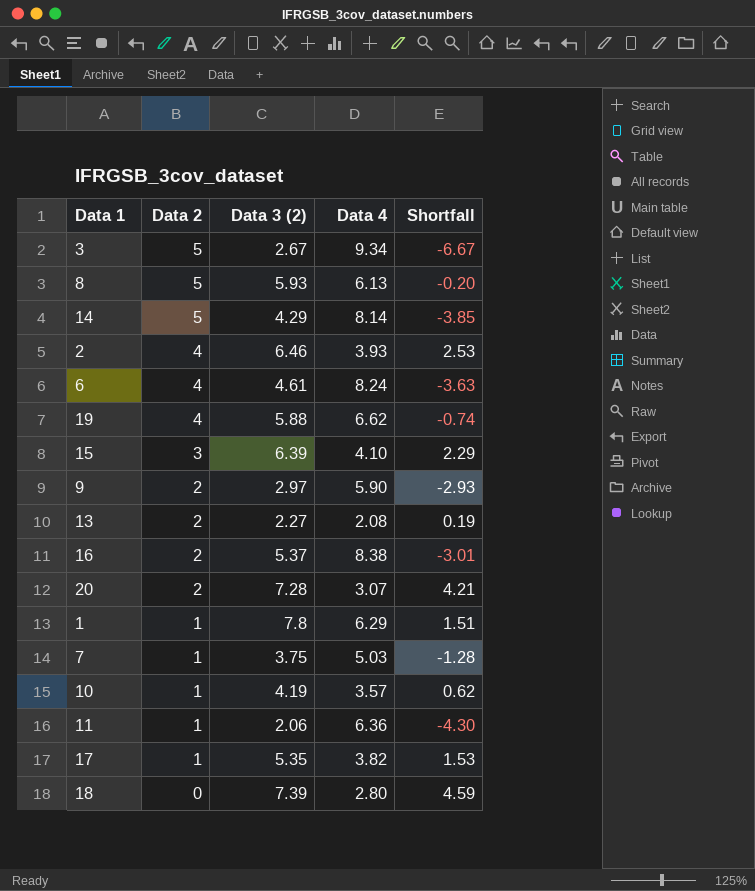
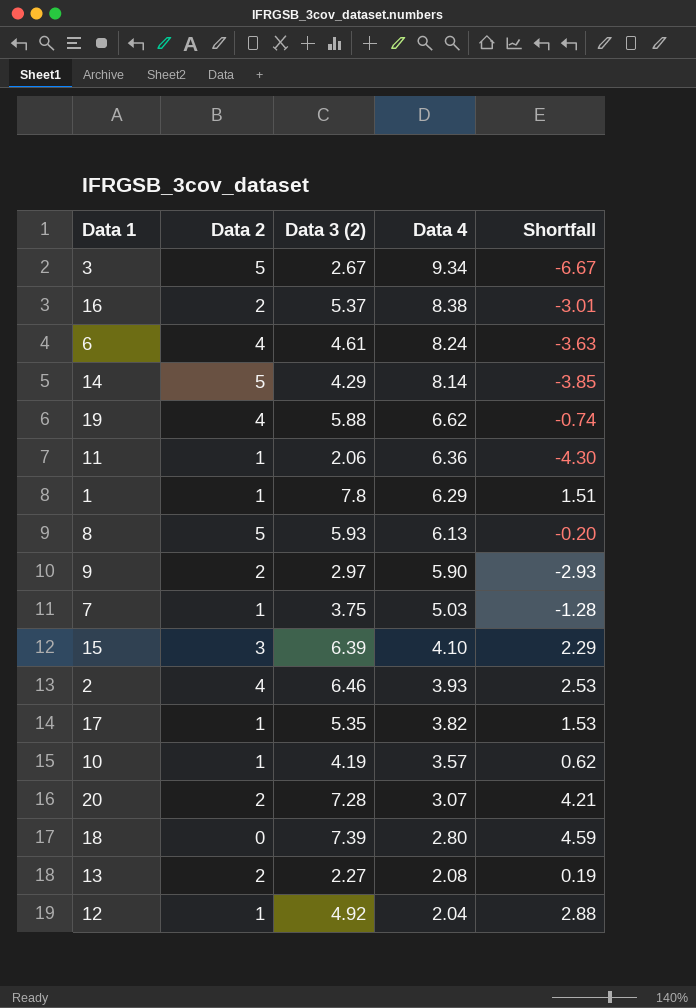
row order: Data 2 descending -> Data 4 descending
row 12: none -> 1 | 4.92 | 2.04 | 2.88

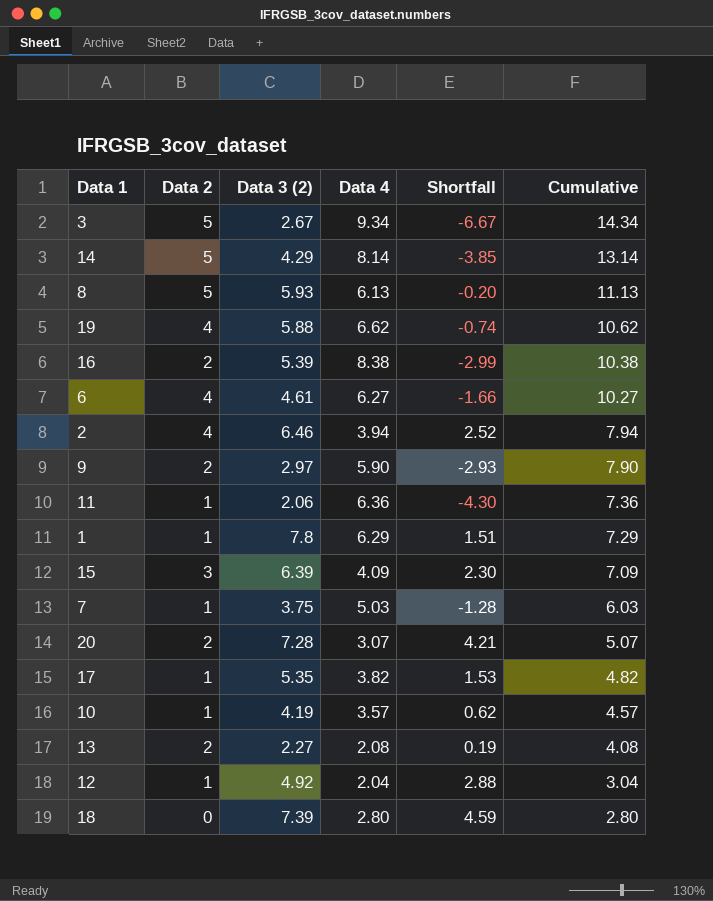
row order: Data 4 descending -> Cumulative descending
column Cumulative | formula: none -> [Data 2] + [Data 4]
16 | Data 3 (2): 5.37 -> 5.39
16 | Shortfall: -3.01 -> -2.99
6 | Data 4: 8.24 -> 6.27
6 | Shortfall: -3.63 -> -1.66
2 | Data 4: 3.93 -> 3.94
2 | Shortfall: 2.53 -> 2.52
15 | Data 4: 4.10 -> 4.09
15 | Shortfall: 2.29 -> 2.30

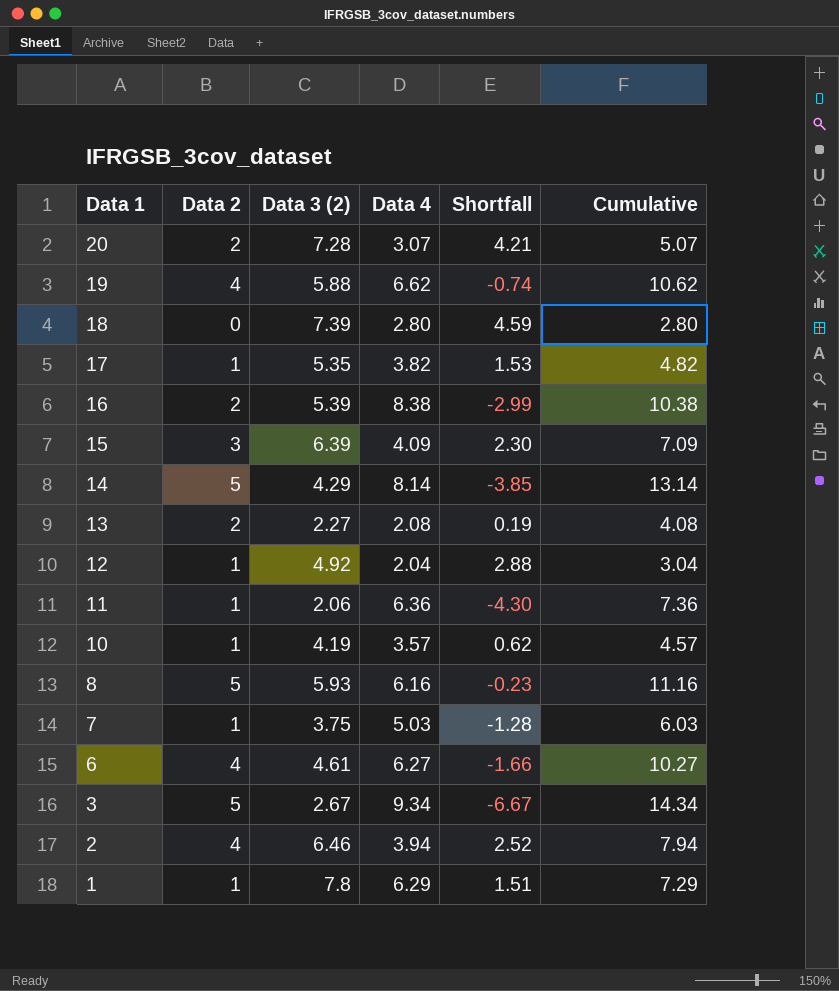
row order: Cumulative descending -> Data 1 descending
row 9: 2 | 2.97 | 5.90 | -2.93 | 7.90 -> none
8 | Data 4: 6.13 -> 6.16
8 | Shortfall: -0.20 -> -0.23
8 | Cumulative: 11.13 -> 11.16

